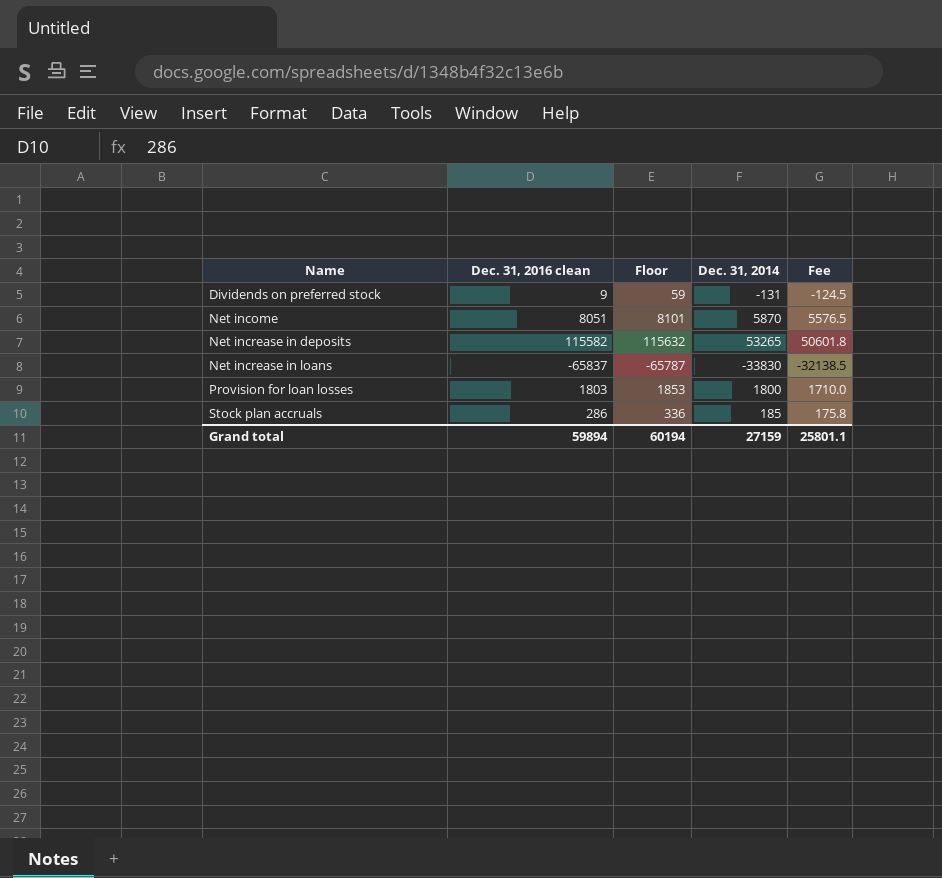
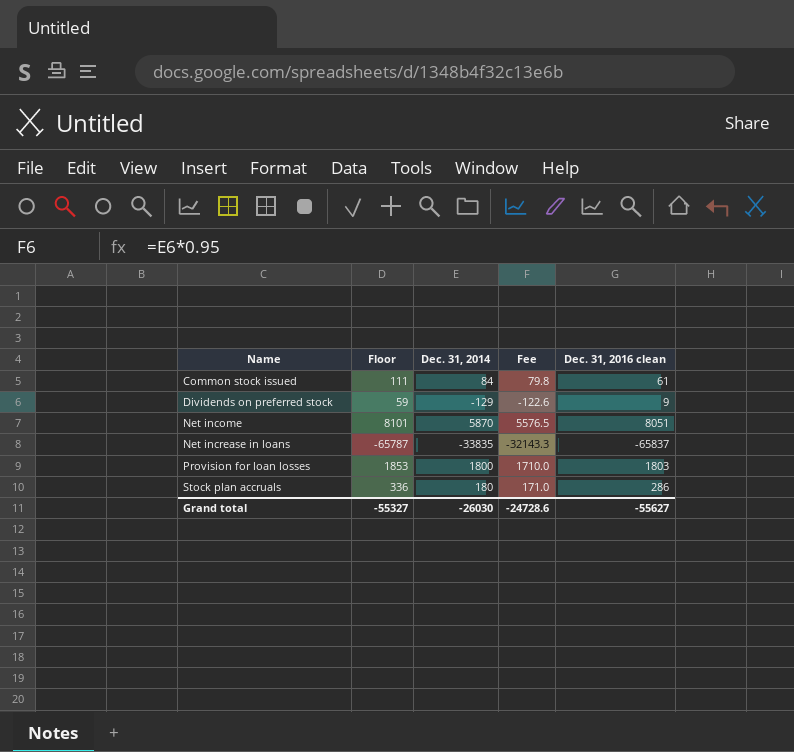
column Dec. 31, 2016 clean | position: 2 -> 5
row Net increase in deposits: 115582 | 115632 | 53265 | 50601.8 -> none
row Common stock issued: none -> 111 | 84 | 79.8 | 61
Dividends on preferred stock | Dec. 31, 2014: -131 -> -129
Dividends on preferred stock | Fee: -124.5 -> -122.6
Net increase in loans | Dec. 31, 2014: -33830 -> -33835
Net increase in loans | Fee: -32138.5 -> -32143.3
Stock plan accruals | Dec. 31, 2014: 185 -> 180
Stock plan accruals | Fee: 175.8 -> 171.0
Grand total | Floor: 60194 -> -55327
Grand total | Dec. 31, 2014: 27159 -> -26030
Grand total | Fee: 25801.1 -> -24728.6
Grand total | Dec. 31, 2016 clean: 59894 -> -55627

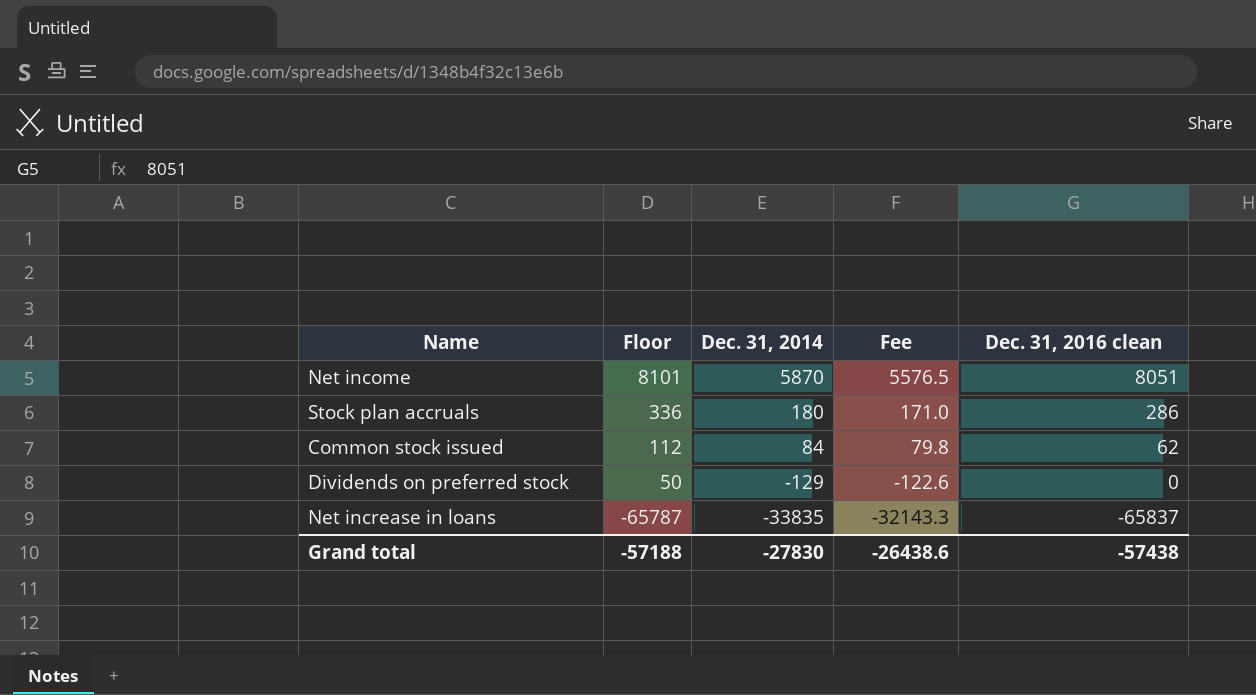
row order: Name ascending -> Floor descending
row Provision for loan losses: 1853 | 1800 | 1710.0 | 1803 -> none
Common stock issued | Floor: 111 -> 112
Common stock issued | Dec. 31, 2016 clean: 61 -> 62
Dividends on preferred stock | Floor: 59 -> 50
Dividends on preferred stock | Dec. 31, 2016 clean: 9 -> 0
Grand total | Floor: -55327 -> -57188
Grand total | Dec. 31, 2014: -26030 -> -27830
Grand total | Fee: -24728.6 -> -26438.6
Grand total | Dec. 31, 2016 clean: -55627 -> -57438

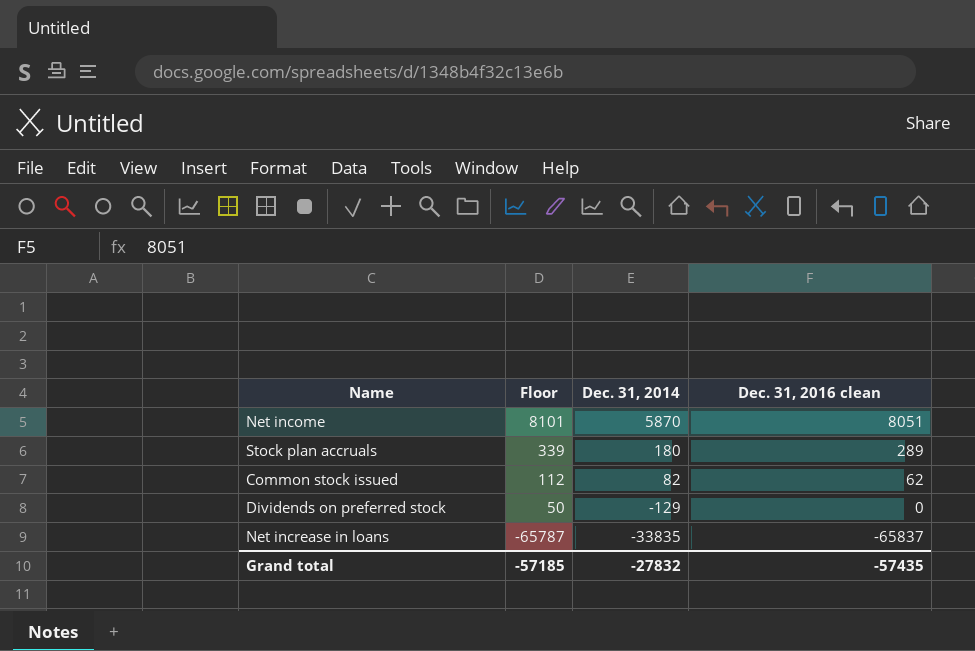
column Fee | formula: [Dec. 31, 2014] * 0.95 -> none
Stock plan accruals | Floor: 336 -> 339
Stock plan accruals | Dec. 31, 2016 clean: 286 -> 289
Common stock issued | Dec. 31, 2014: 84 -> 82
Grand total | Floor: -57188 -> -57185
Grand total | Dec. 31, 2014: -27830 -> -27832
Grand total | Dec. 31, 2016 clean: -57438 -> -57435

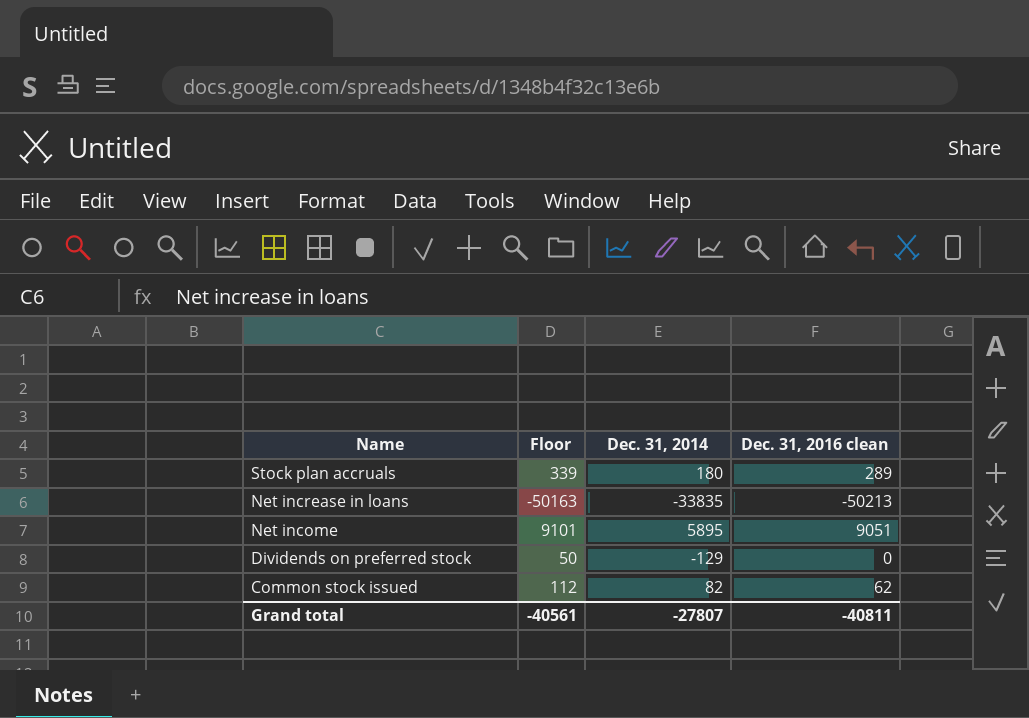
row order: Floor descending -> Name descending
Net increase in loans | Floor: -65787 -> -50163
Net increase in loans | Dec. 31, 2016 clean: -65837 -> -50213
Net income | Floor: 8101 -> 9101
Net income | Dec. 31, 2014: 5870 -> 5895
Net income | Dec. 31, 2016 clean: 8051 -> 9051
Grand total | Floor: -57185 -> -40561
Grand total | Dec. 31, 2014: -27832 -> -27807
Grand total | Dec. 31, 2016 clean: -57435 -> -40811

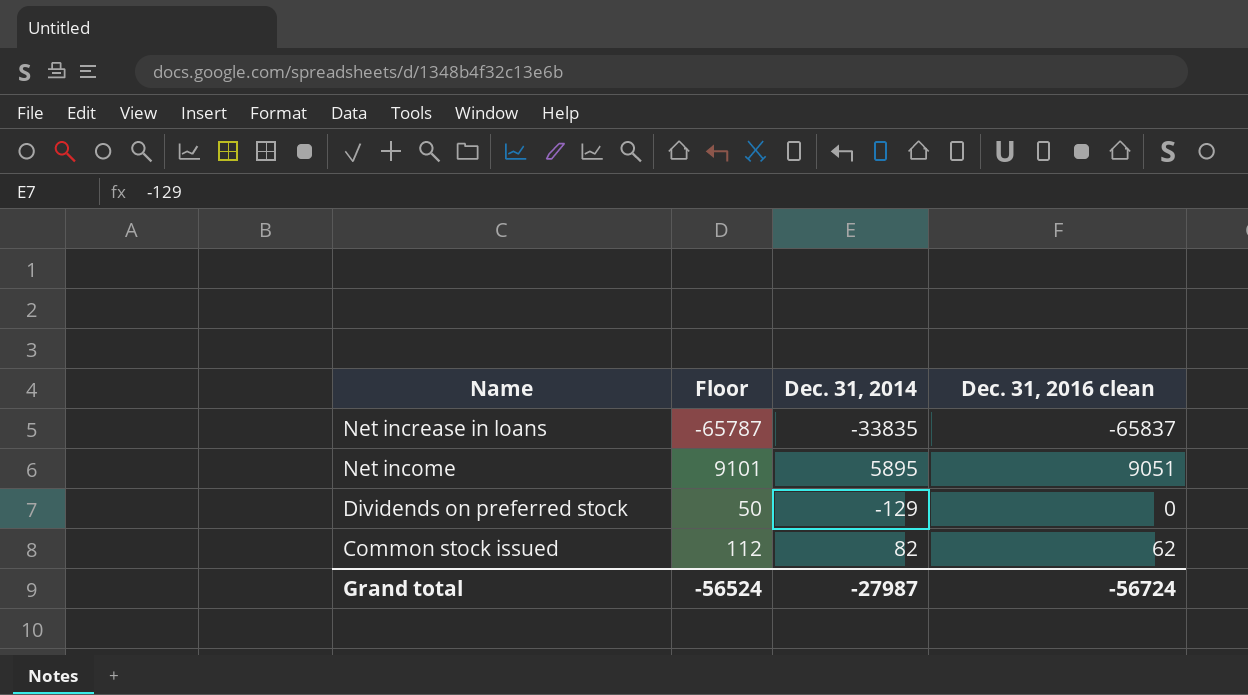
row Stock plan accruals: 339 | 180 | 289 -> none
Net increase in loans | Floor: -50163 -> -65787
Net increase in loans | Dec. 31, 2016 clean: -50213 -> -65837
Grand total | Floor: -40561 -> -56524
Grand total | Dec. 31, 2014: -27807 -> -27987
Grand total | Dec. 31, 2016 clean: -40811 -> -56724

